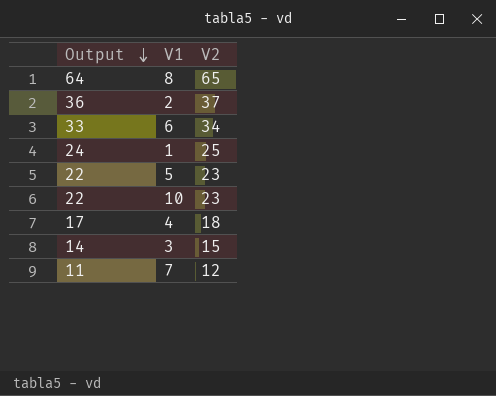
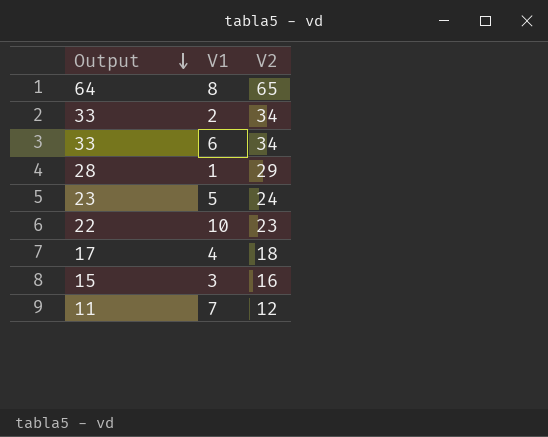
2 | Output: 36 -> 33
2 | V2: 37 -> 34
1 | Output: 24 -> 28
1 | V2: 25 -> 29
5 | Output: 22 -> 23
5 | V2: 23 -> 24
3 | Output: 14 -> 15
3 | V2: 15 -> 16

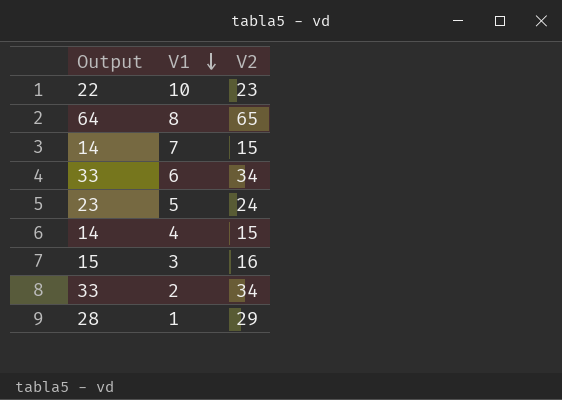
row order: Output descending -> V1 descending
7 | Output: 11 -> 14
7 | V2: 12 -> 15
4 | Output: 17 -> 14
4 | V2: 18 -> 15

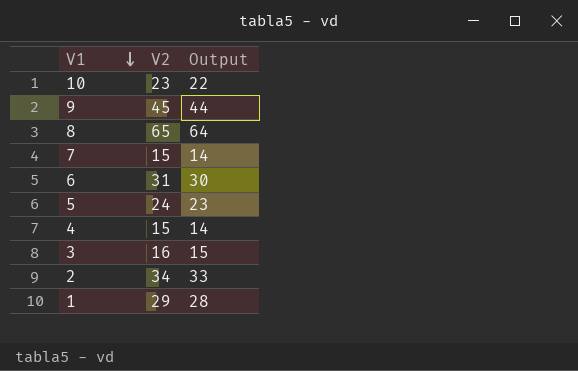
column Output | position: 1 -> 3
row 9: none -> 45 | 44
6 | V2: 34 -> 31
6 | Output: 33 -> 30

